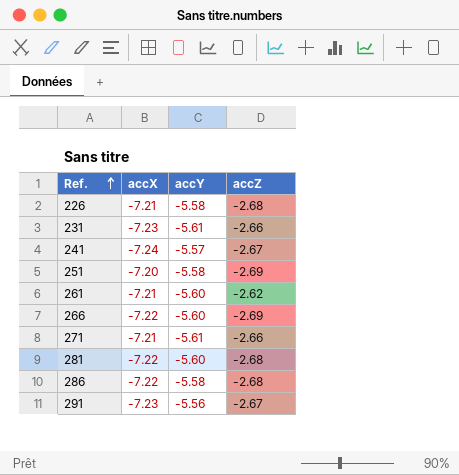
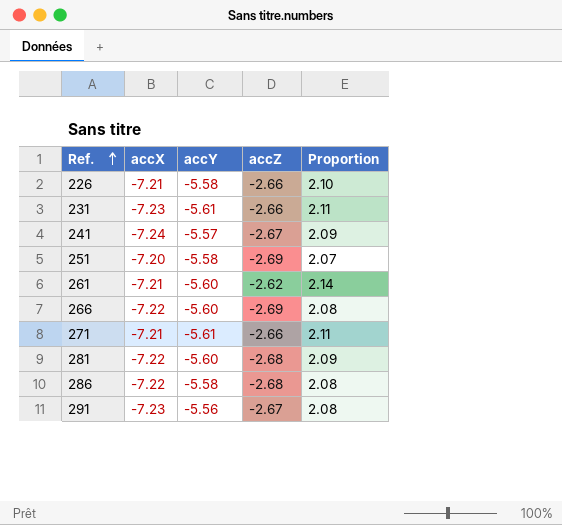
column Proportion | formula: none -> [accY] / [accZ]
226 | accZ: -2.68 -> -2.66

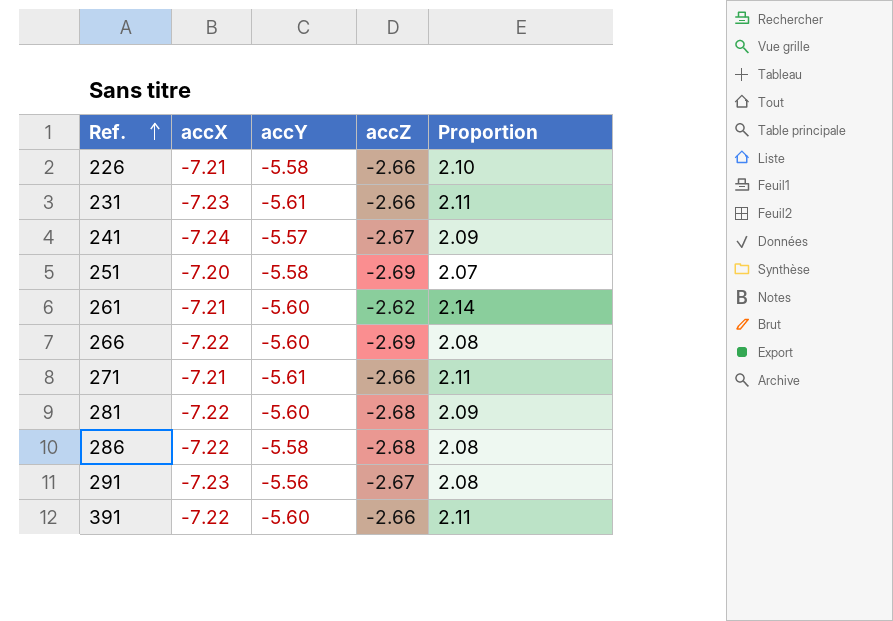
row 391: none -> -7.22 | -5.60 | -2.66 | 2.11

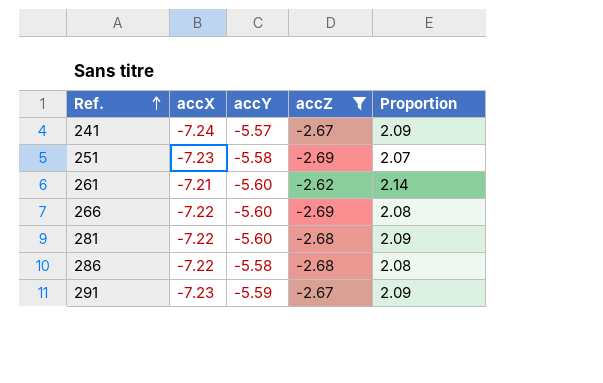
filter: none -> accZ != -2.66
251 | accX: -7.20 -> -7.23
291 | accY: -5.56 -> -5.59
291 | Proportion: 2.08 -> 2.09

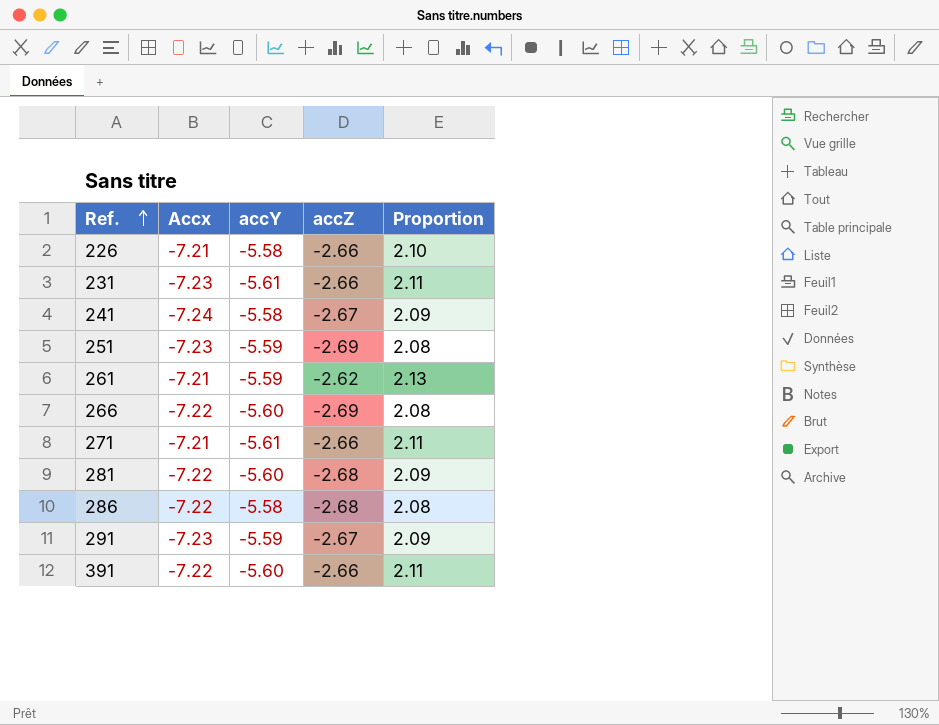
filter: accZ != -2.66 -> none
column name: accX -> Accx
241 | accY: -5.57 -> -5.58
251 | accY: -5.58 -> -5.59
251 | Proportion: 2.07 -> 2.08
261 | accY: -5.60 -> -5.59
261 | Proportion: 2.14 -> 2.13

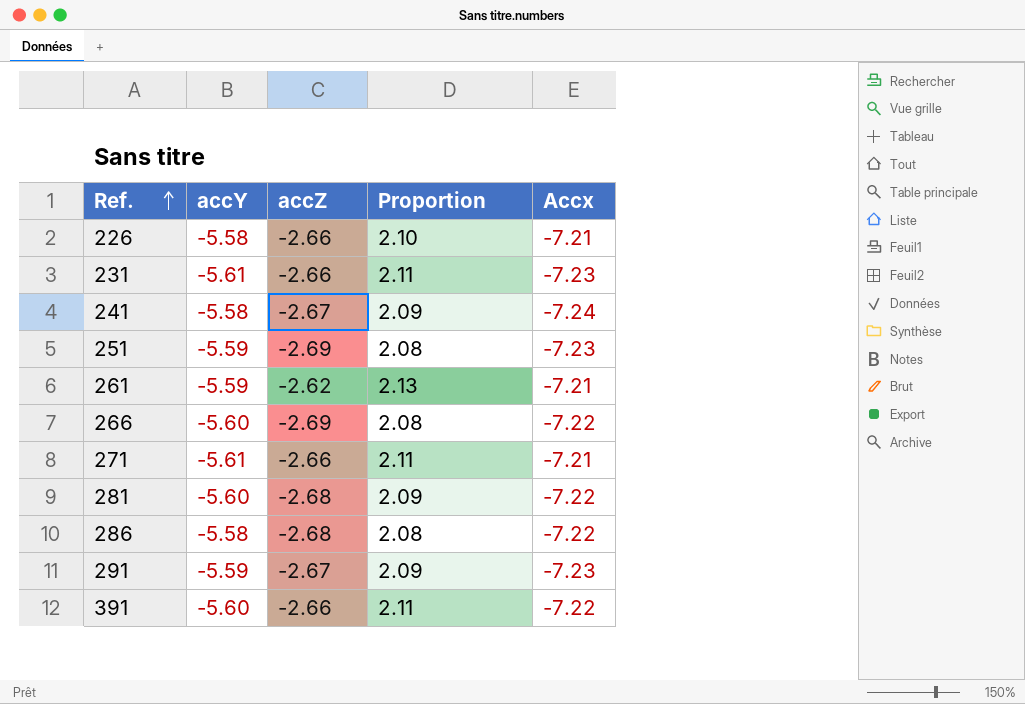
column Accx | position: 2 -> 5

